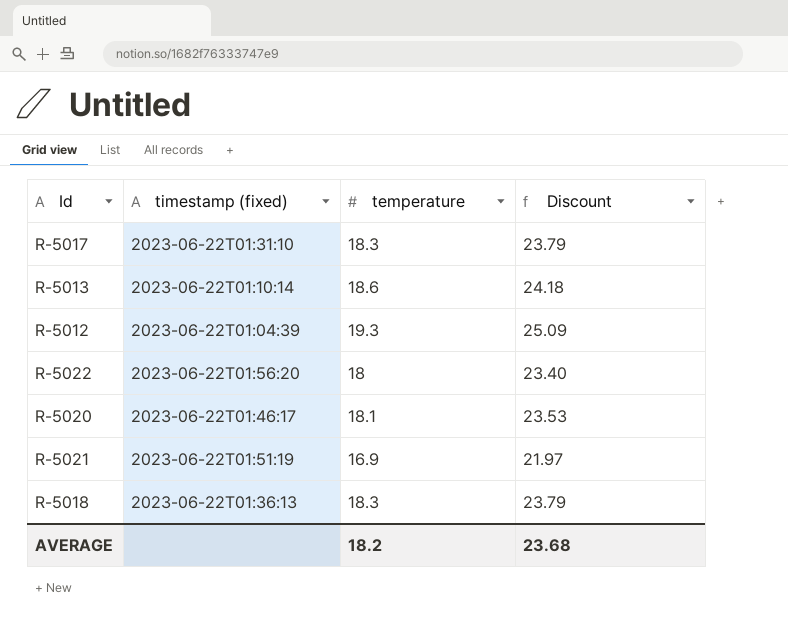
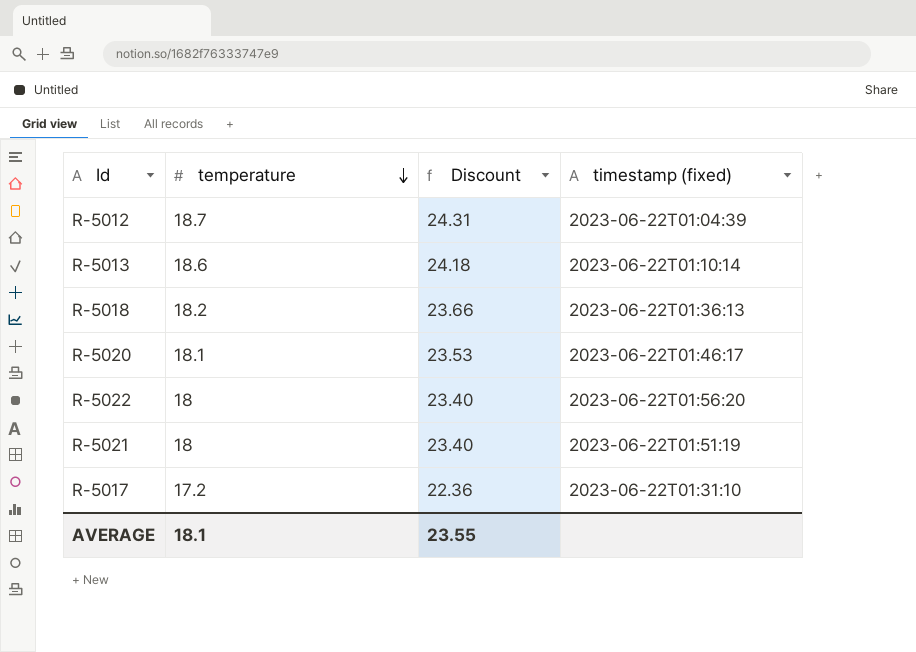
row order: none -> temperature descending
column timestamp (fixed) | position: 2 -> 4
R-5012 | temperature: 19.3 -> 18.7
R-5012 | Discount: 25.09 -> 24.31
R-5018 | temperature: 18.3 -> 18.2
R-5018 | Discount: 23.79 -> 23.66
R-5021 | temperature: 16.9 -> 18
R-5021 | Discount: 21.97 -> 23.40
R-5017 | temperature: 18.3 -> 17.2
R-5017 | Discount: 23.79 -> 22.36
AVERAGE | temperature: 18.2 -> 18.1
AVERAGE | Discount: 23.68 -> 23.55

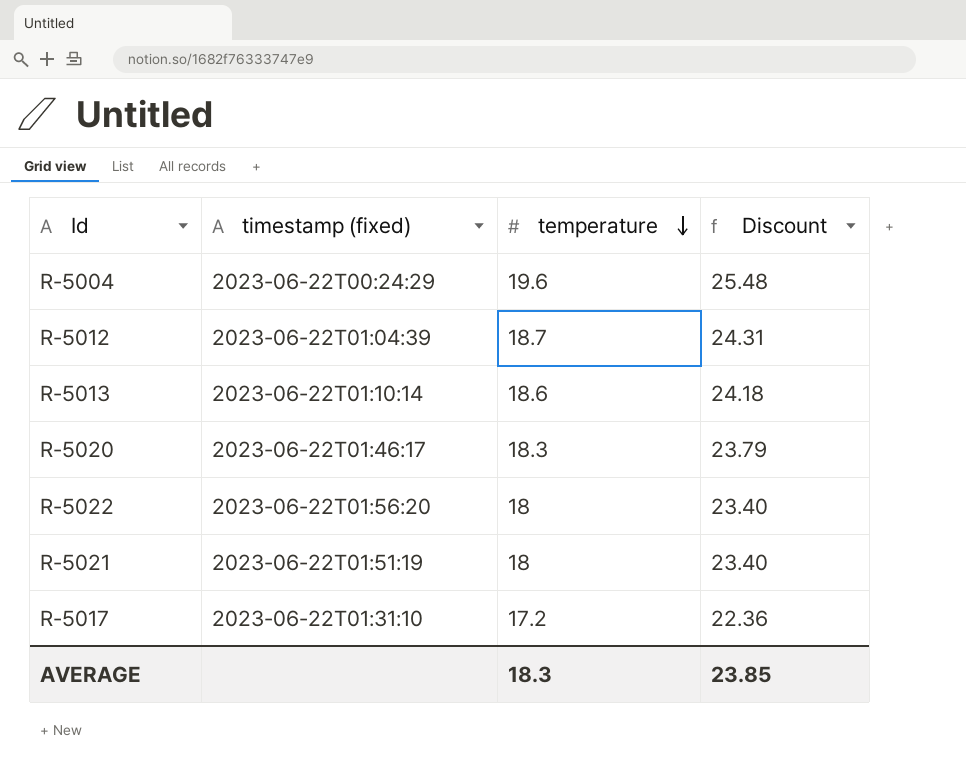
column timestamp (fixed) | position: 4 -> 2
row R-5018: 18.2 | 23.66 | 2023-06-22T01:36:13 -> none
row R-5004: none -> 2023-06-22T00:24:29 | 19.6 | 25.48
R-5020 | temperature: 18.1 -> 18.3
R-5020 | Discount: 23.53 -> 23.79
AVERAGE | temperature: 18.1 -> 18.3
AVERAGE | Discount: 23.55 -> 23.85

